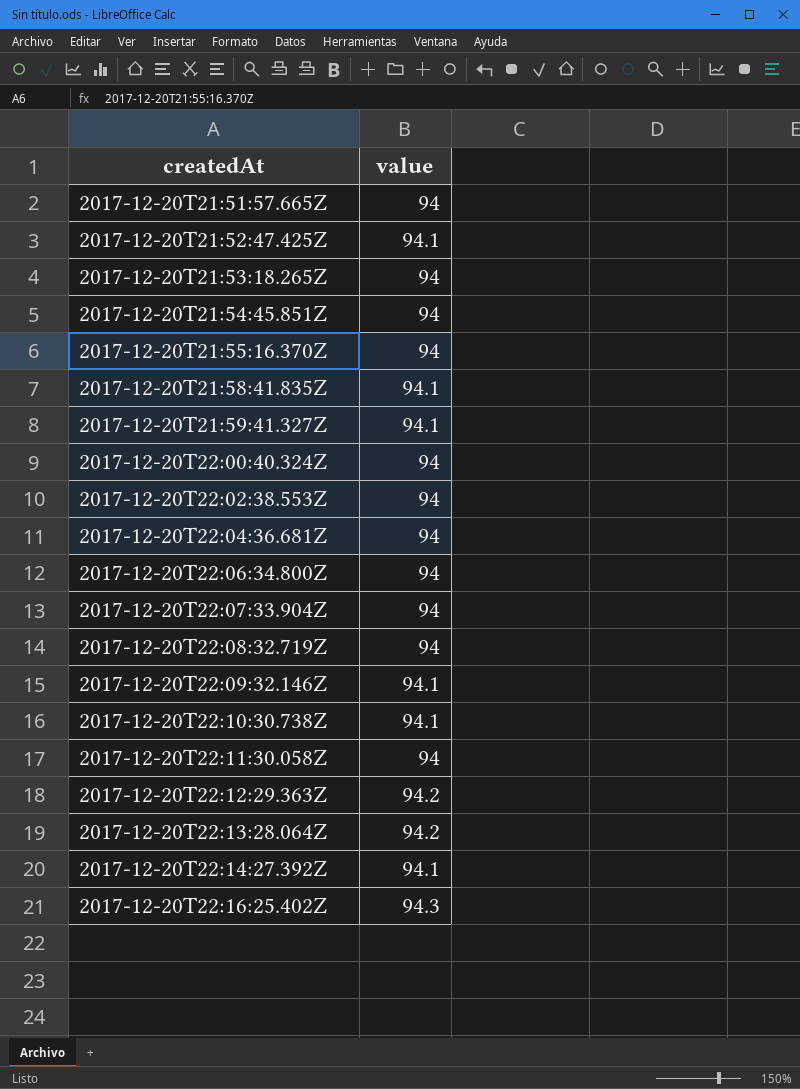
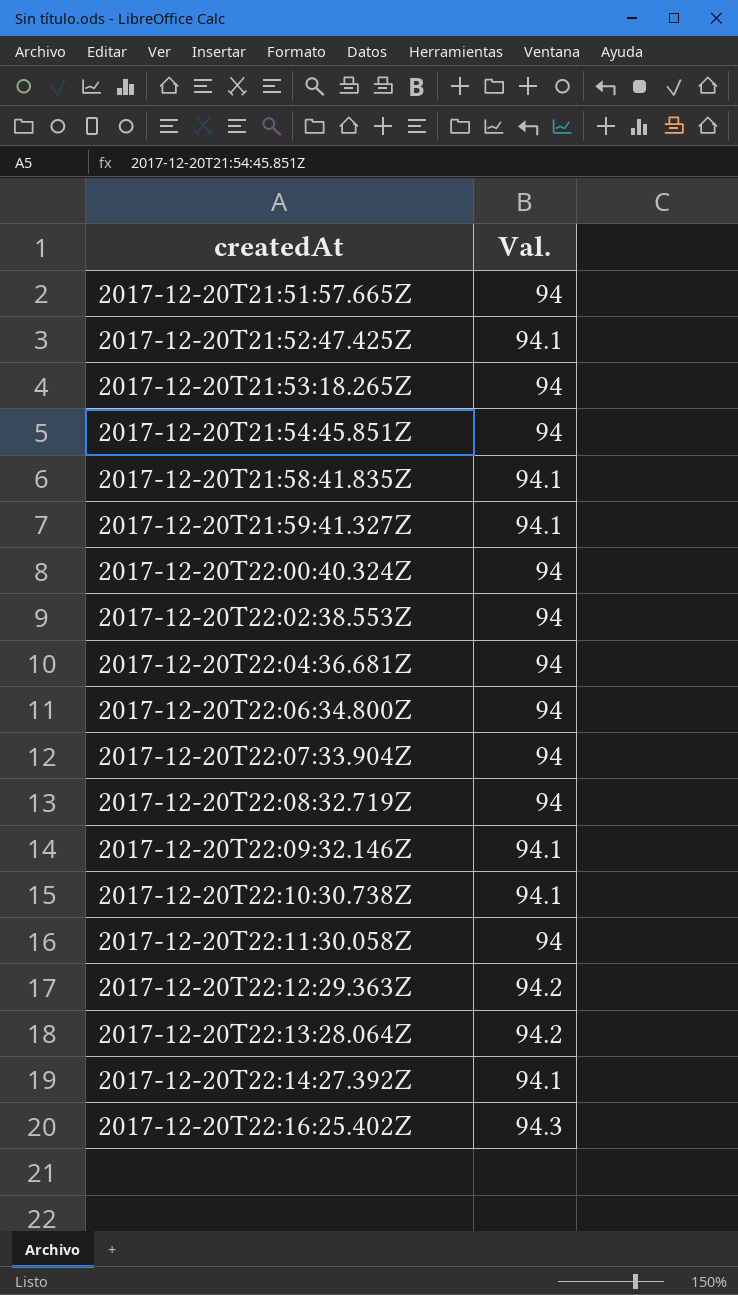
column name: value -> Val.
row 2017-12-20T21:55:16.370Z: 94 -> none

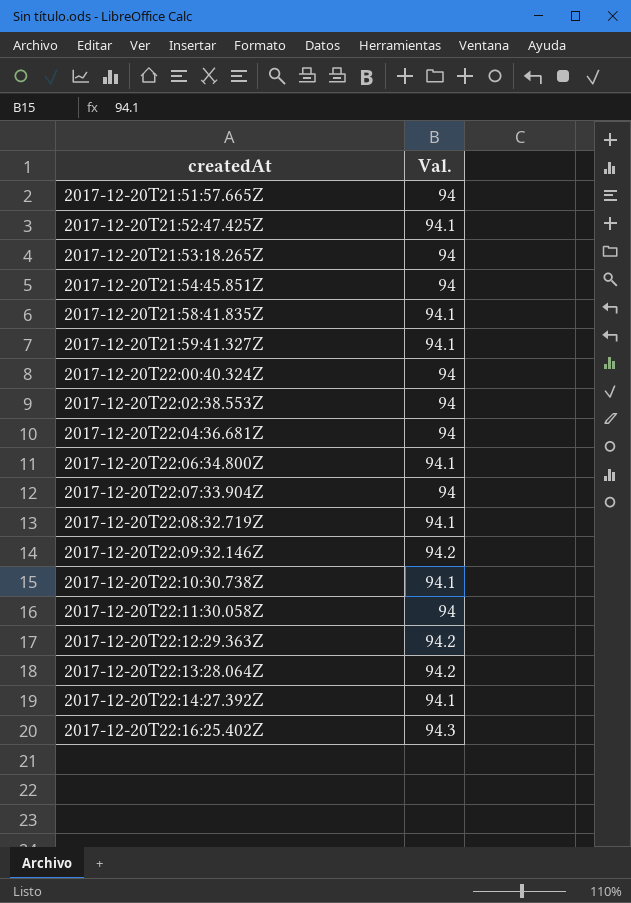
2017-12-20T22:06:34.800Z | Val.: 94 -> 94.1
2017-12-20T22:08:32.719Z | Val.: 94 -> 94.1
2017-12-20T22:09:32.146Z | Val.: 94.1 -> 94.2

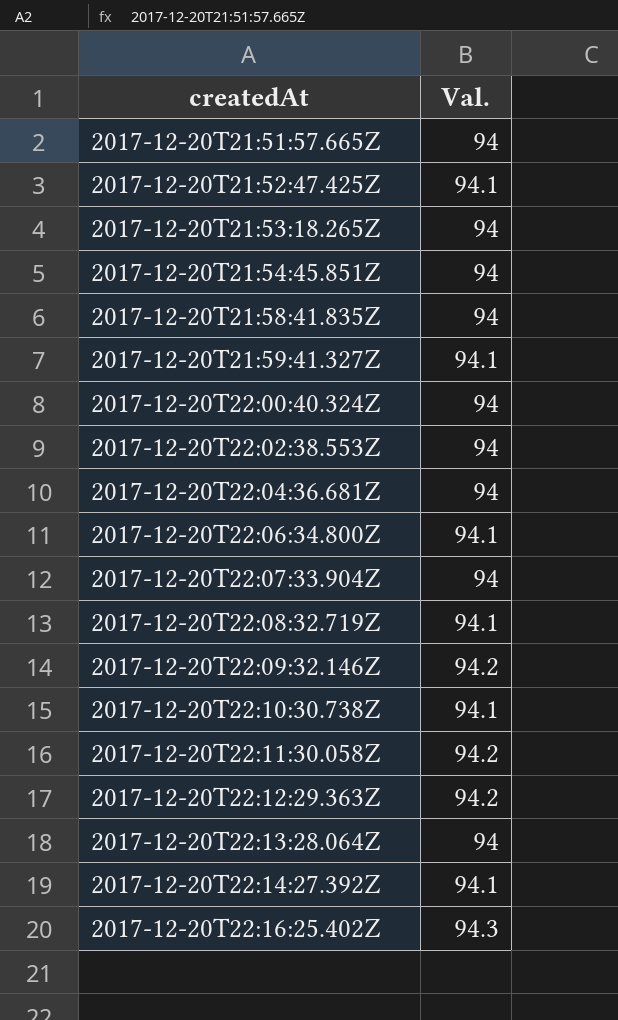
2017-12-20T21:58:41.835Z | Val.: 94.1 -> 94
2017-12-20T22:11:30.058Z | Val.: 94 -> 94.2
2017-12-20T22:13:28.064Z | Val.: 94.2 -> 94

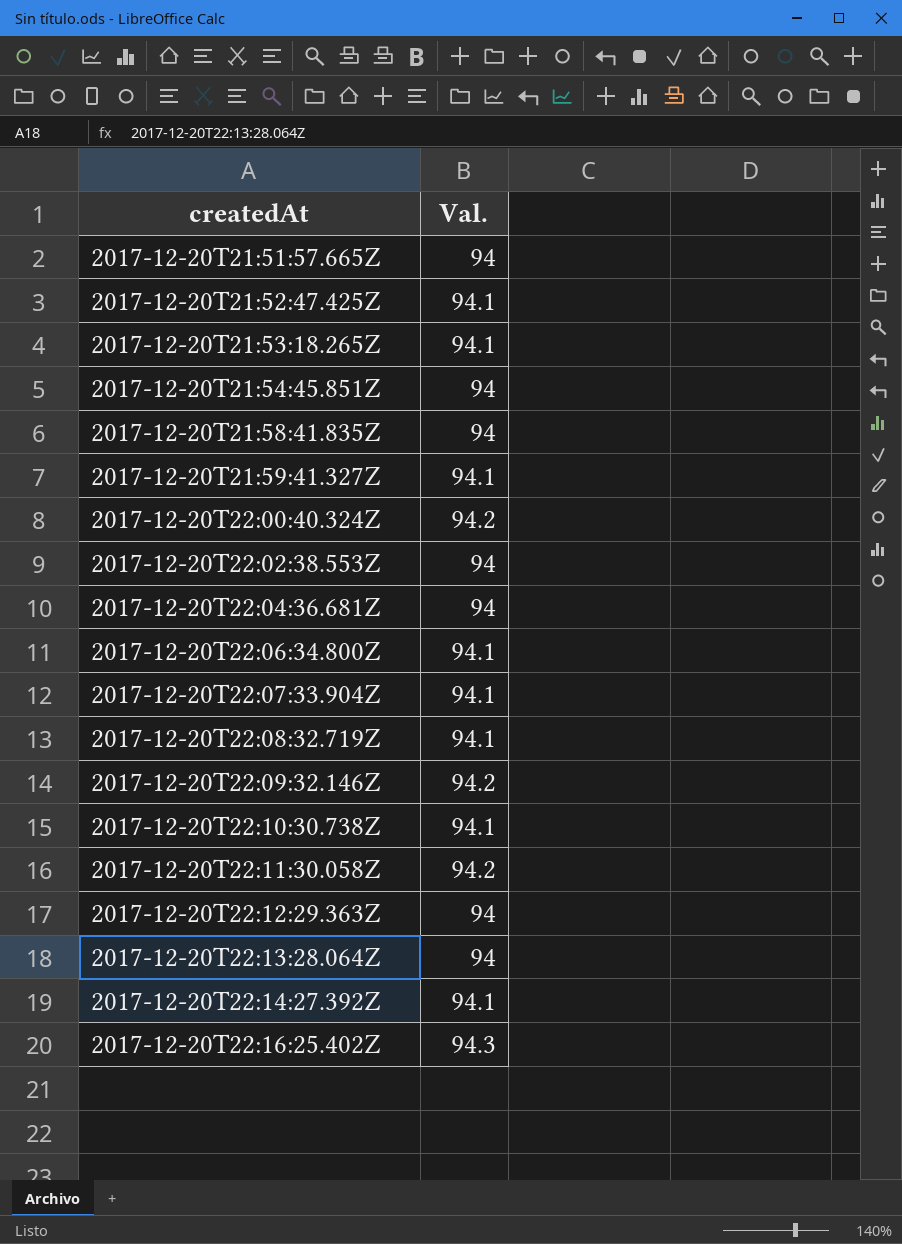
2017-12-20T21:53:18.265Z | Val.: 94 -> 94.1
2017-12-20T22:00:40.324Z | Val.: 94 -> 94.2
2017-12-20T22:07:33.904Z | Val.: 94 -> 94.1
2017-12-20T22:12:29.363Z | Val.: 94.2 -> 94

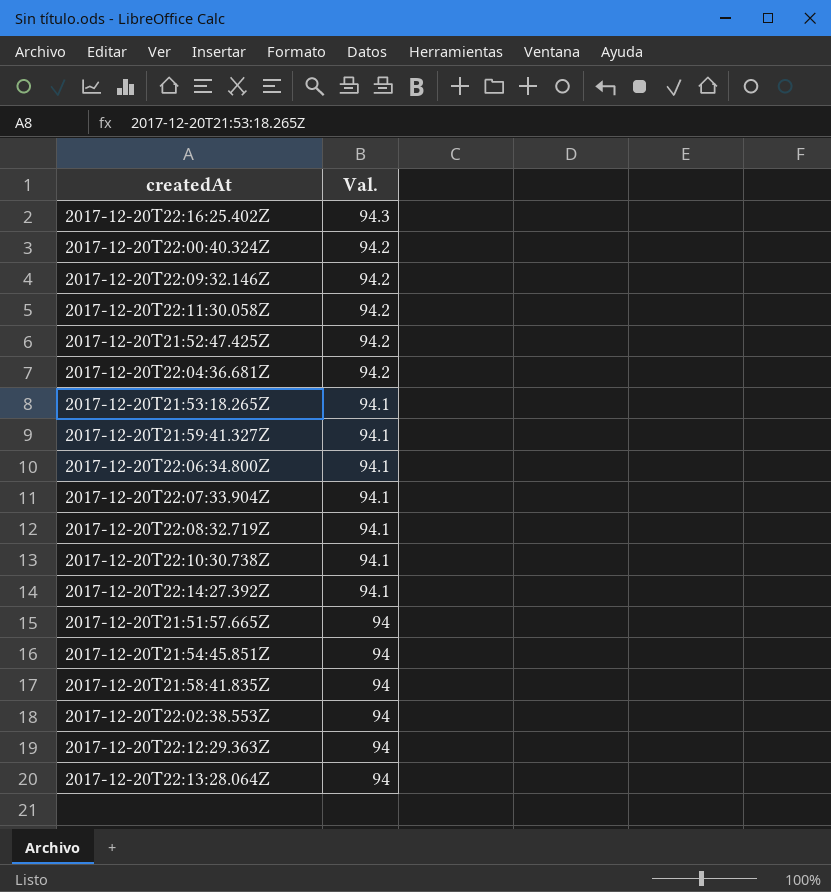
row order: createdAt ascending -> Val. descending
2017-12-20T21:52:47.425Z | Val.: 94.1 -> 94.2
2017-12-20T22:04:36.681Z | Val.: 94 -> 94.2

